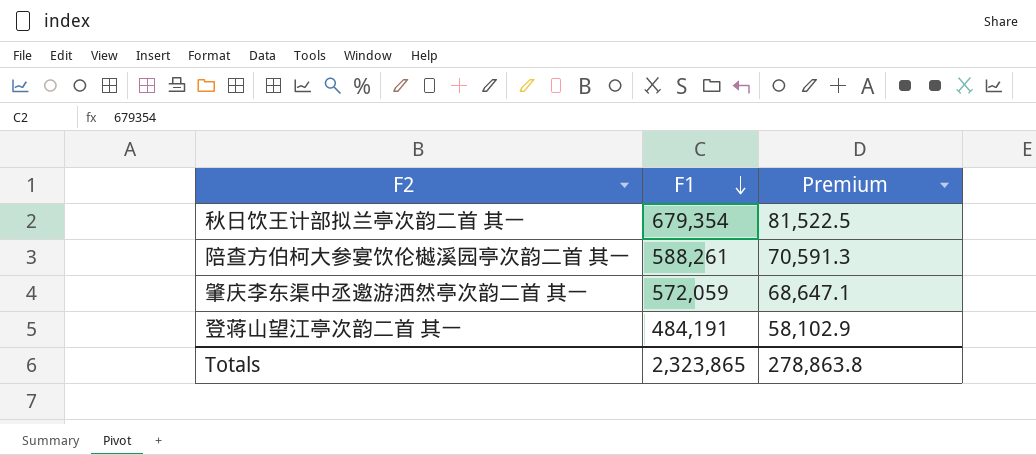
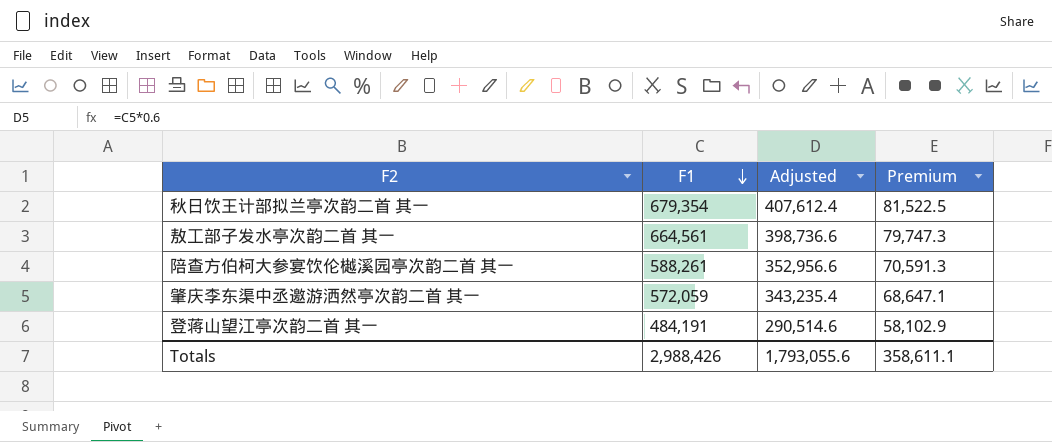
column Adjusted | formula: none -> [F1] * 0.6
row 敖工部子发水亭次韵二首 其一: none -> 664,561 | 398,736.6 | 79,747.3
Totals | F1: 2,323,865 -> 2,988,426
Totals | Premium: 278,863.8 -> 358,611.1

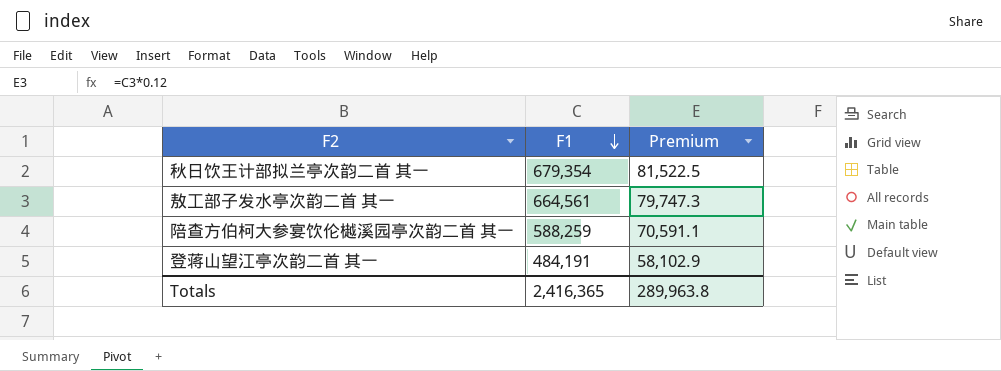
column Adjusted | formula: [F1] * 0.6 -> none
row 肇庆李东渠中丞邀游洒然亭次韵二首 其一: 572,059 | 343,235.4 | 68,647.1 -> none
陪查方伯柯大参宴饮伦樾溪园亭次韵二首 其一 | F1: 588,261 -> 588,259
陪查方伯柯大参宴饮伦樾溪园亭次韵二首 其一 | Premium: 70,591.3 -> 70,591.1
Totals | F1: 2,988,426 -> 2,416,365
Totals | Premium: 358,611.1 -> 289,963.8

